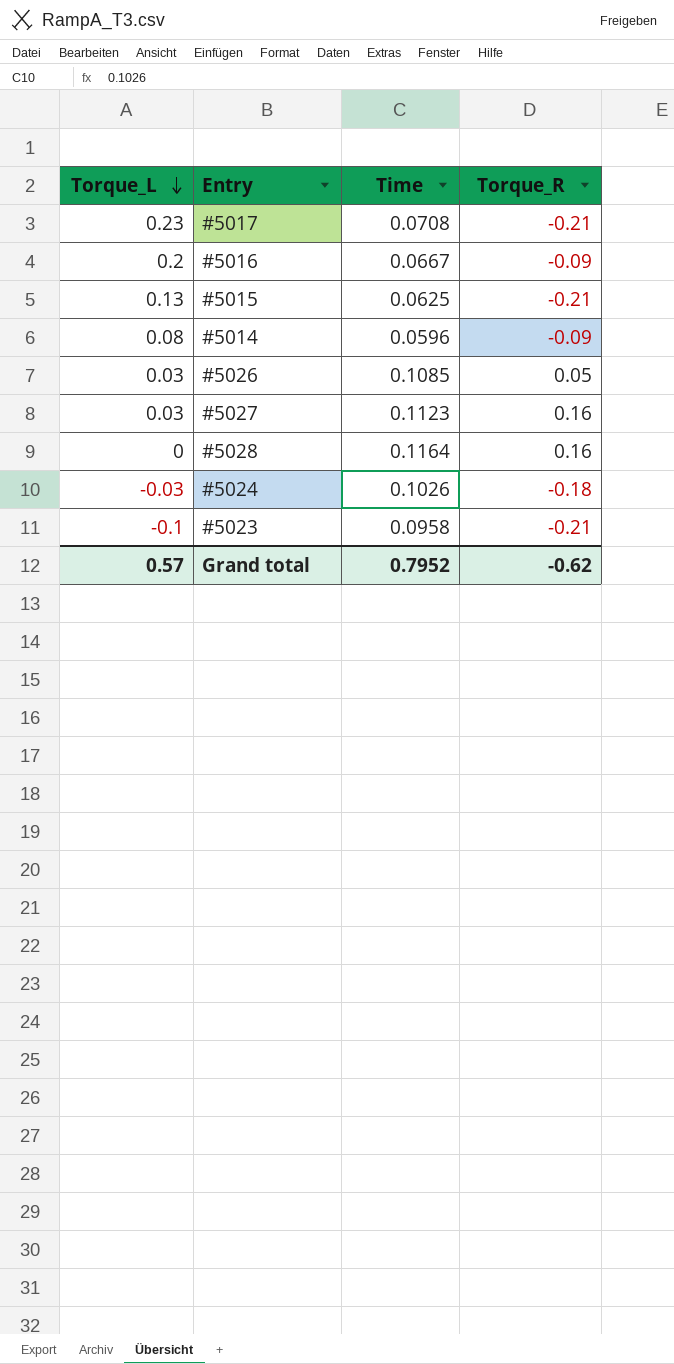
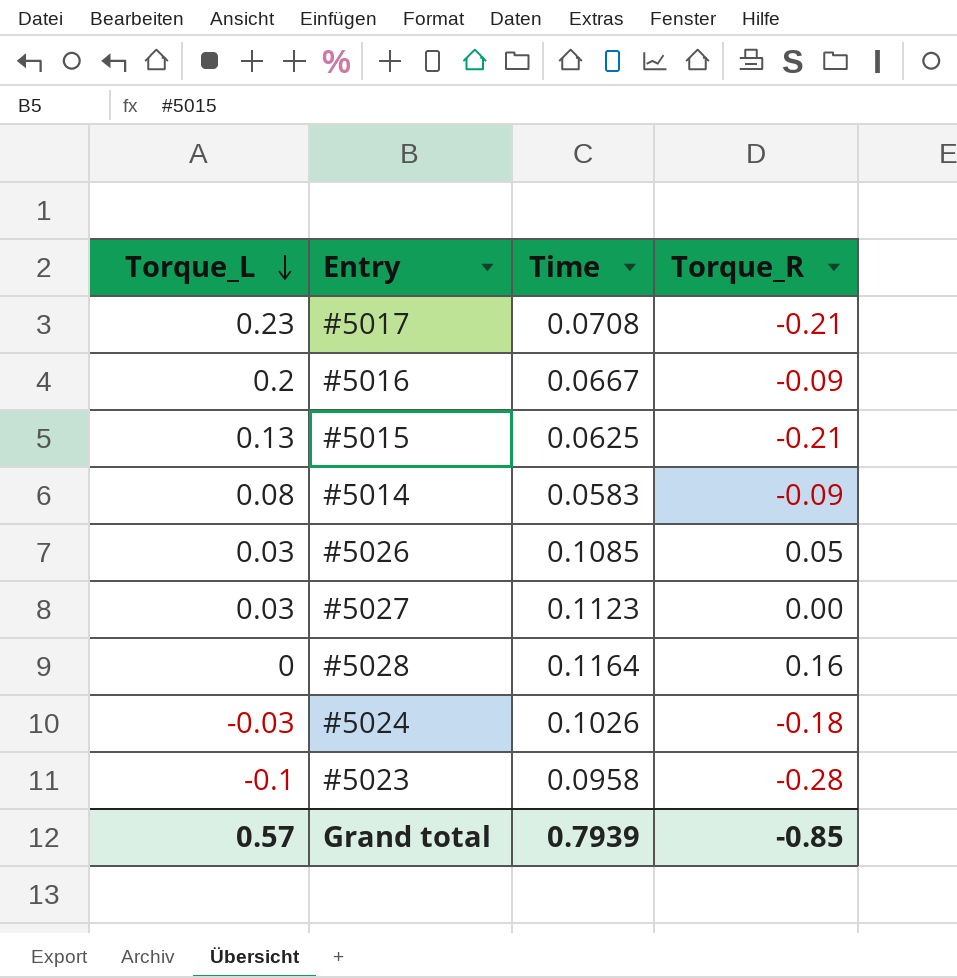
#5014 | Time: 0.0596 -> 0.0583
#5027 | Torque_R: 0.16 -> 0.00
#5023 | Torque_R: -0.21 -> -0.28
Grand total | Time: 0.7952 -> 0.7939
Grand total | Torque_R: -0.62 -> -0.85

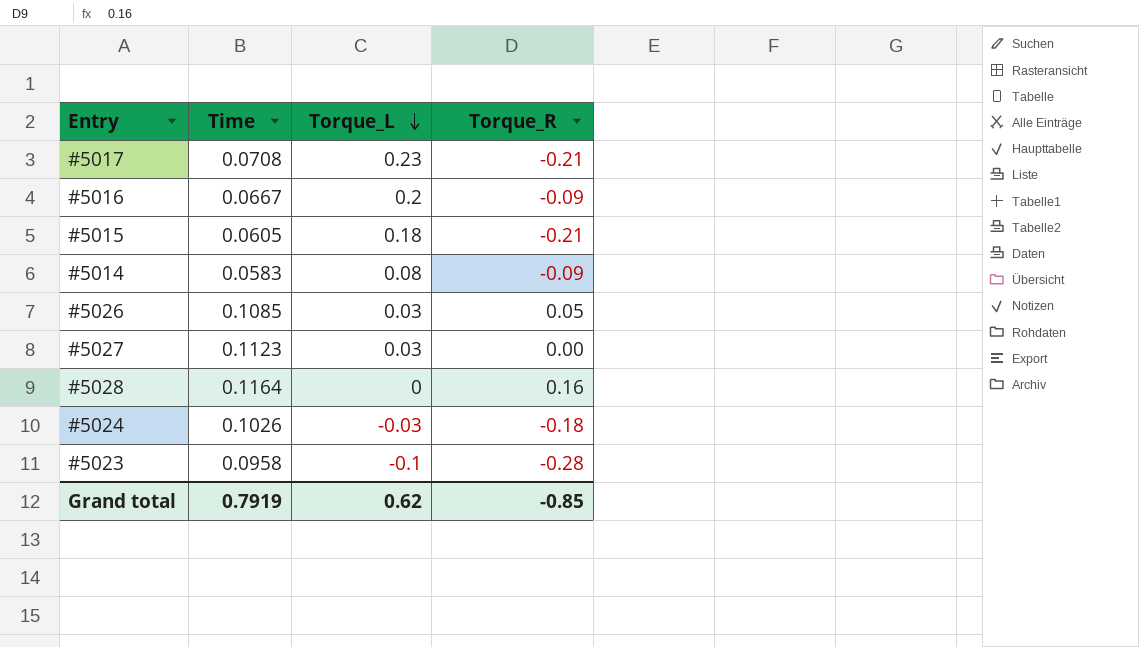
column Torque_L | position: 1 -> 3
#5015 | Time: 0.0625 -> 0.0605
#5015 | Torque_L: 0.13 -> 0.18
Grand total | Time: 0.7939 -> 0.7919
Grand total | Torque_L: 0.57 -> 0.62

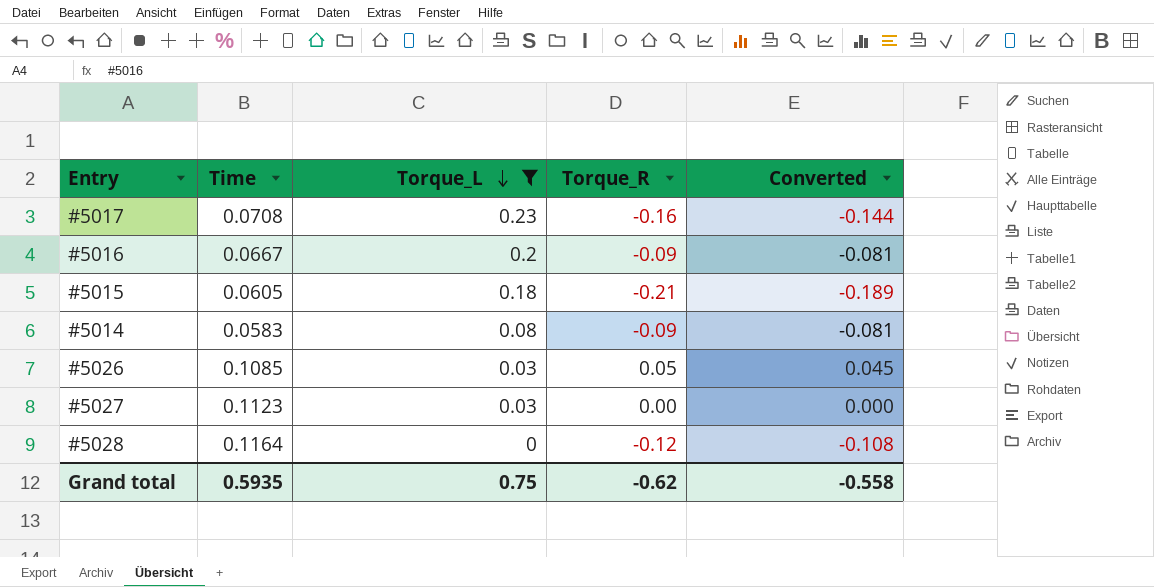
filter: none -> Torque_L >= 0
column Converted | formula: none -> [Torque_R] * 0.9
#5017 | Torque_R: -0.21 -> -0.16
#5028 | Torque_R: 0.16 -> -0.12
Grand total | Time: 0.7919 -> 0.5935
Grand total | Torque_L: 0.62 -> 0.75
Grand total | Torque_R: -0.85 -> -0.62

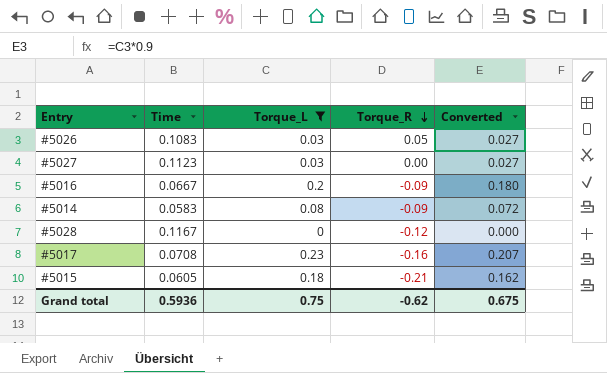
row order: Torque_L descending -> Torque_R descending
column Converted | formula: [Torque_R] * 0.9 -> [Torque_L] * 0.9
#5026 | Time: 0.1085 -> 0.1083
#5028 | Time: 0.1164 -> 0.1167
Grand total | Time: 0.5935 -> 0.5936
Grand total | Converted: -0.558 -> 0.675

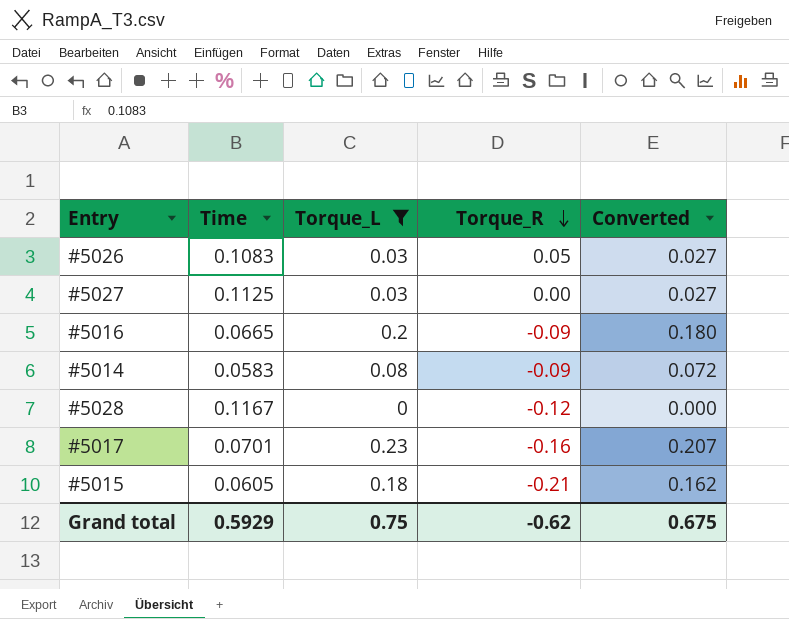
#5027 | Time: 0.1123 -> 0.1125
#5016 | Time: 0.0667 -> 0.0665
#5017 | Time: 0.0708 -> 0.0701
Grand total | Time: 0.5936 -> 0.5929

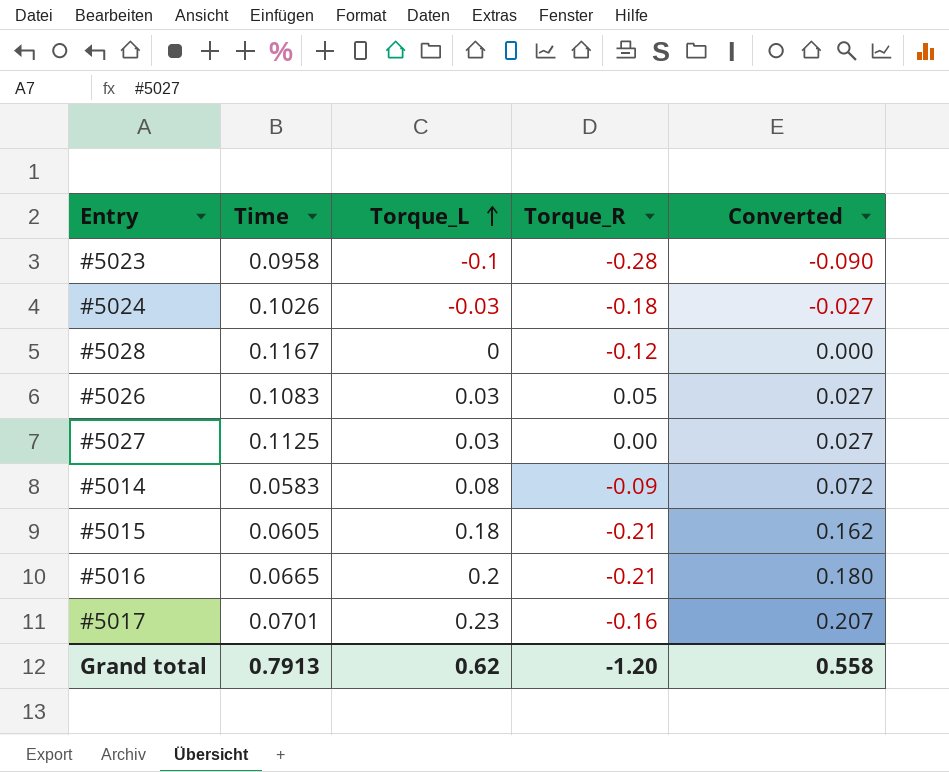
filter: Torque_L >= 0 -> none
row order: Torque_R descending -> Torque_L ascending
#5016 | Torque_R: -0.09 -> -0.21
Grand total | Time: 0.5929 -> 0.7913
Grand total | Torque_L: 0.75 -> 0.62
Grand total | Torque_R: -0.62 -> -1.20
Grand total | Converted: 0.675 -> 0.558

